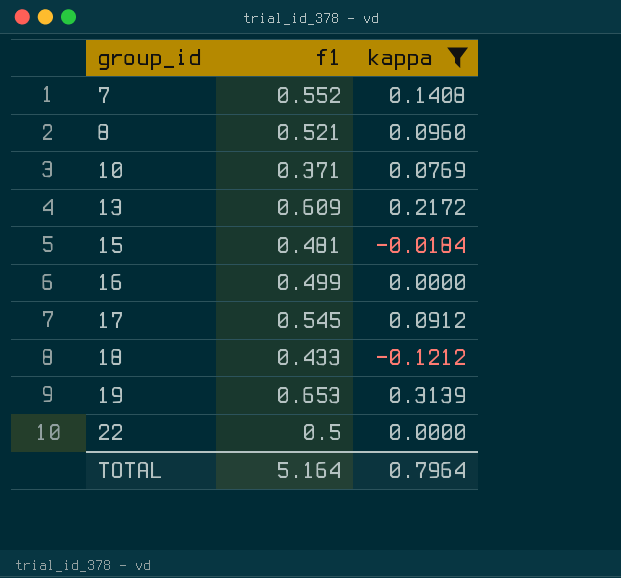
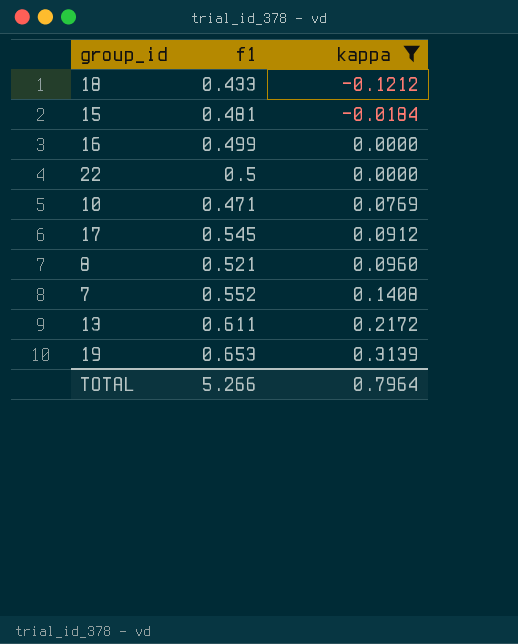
row order: group_id ascending -> kappa ascending
10 | f1: 0.371 -> 0.471
13 | f1: 0.609 -> 0.611
TOTAL | f1: 5.164 -> 5.266

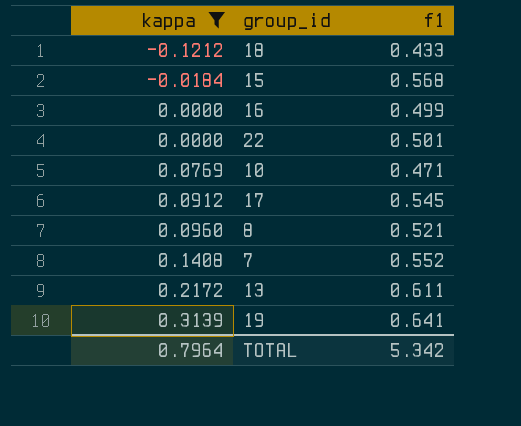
column kappa | position: 3 -> 1
15 | f1: 0.481 -> 0.568
22 | f1: 0.5 -> 0.501
19 | f1: 0.653 -> 0.641
TOTAL | f1: 5.266 -> 5.342

